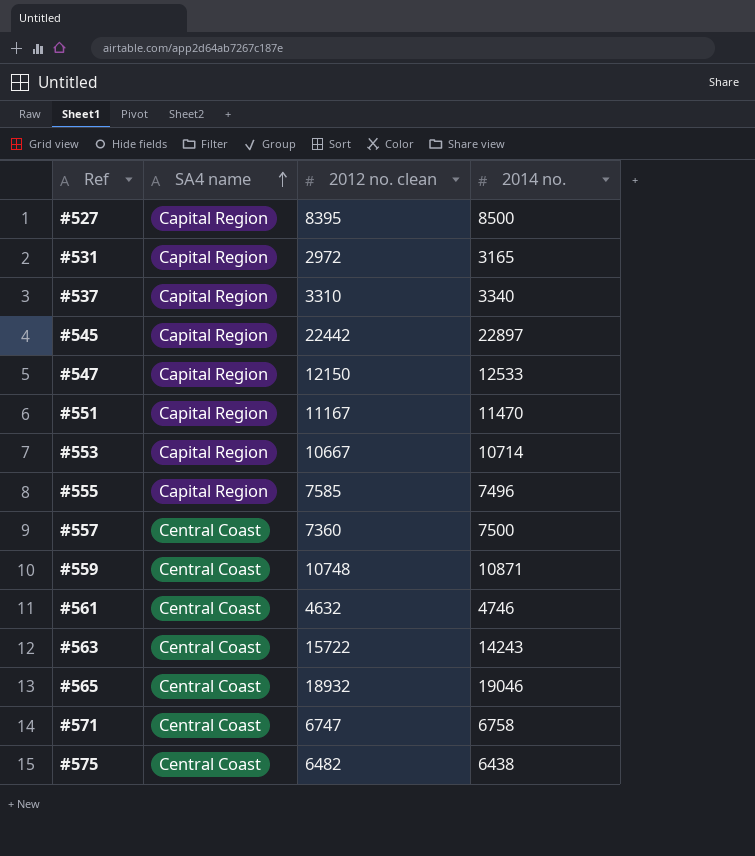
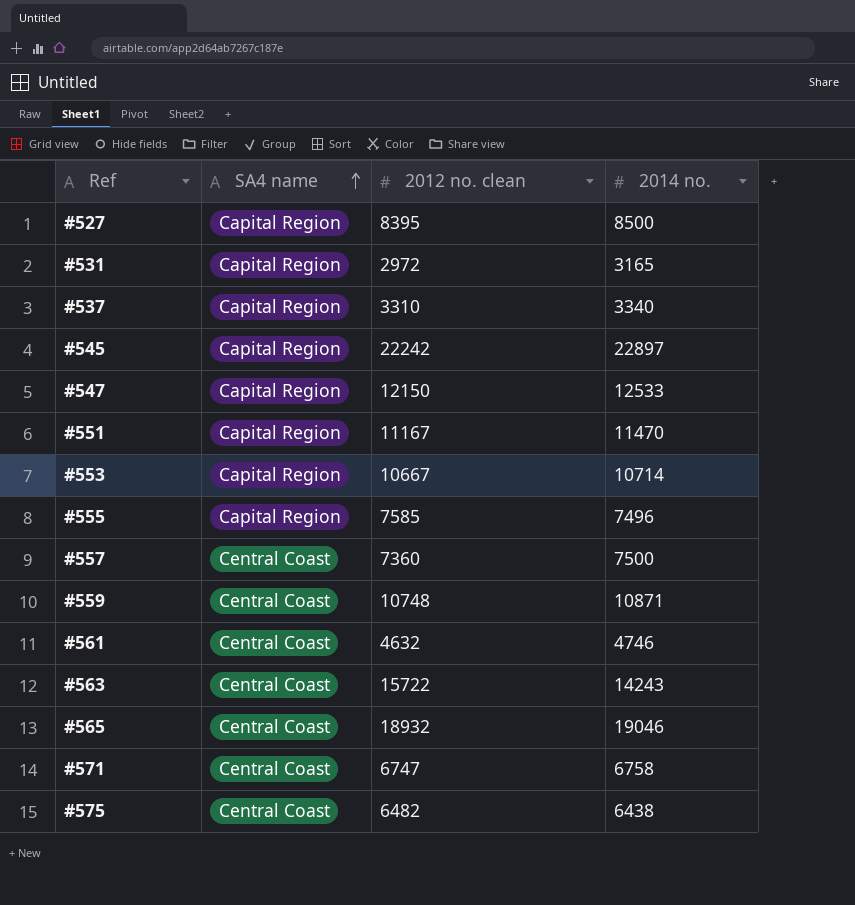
#545 | 2012 no. clean: 22442 -> 22242

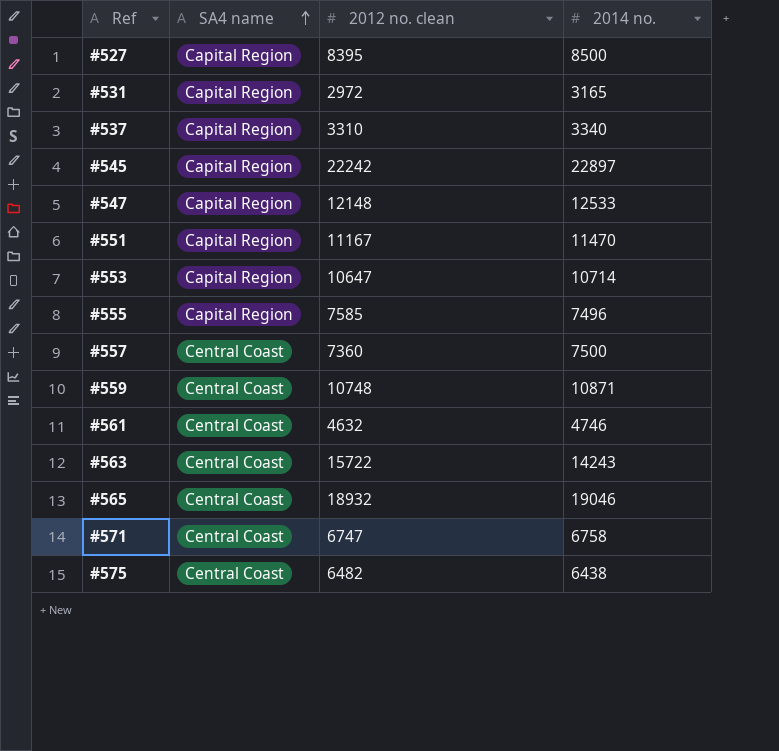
#547 | 2012 no. clean: 12150 -> 12148
#553 | 2012 no. clean: 10667 -> 10647

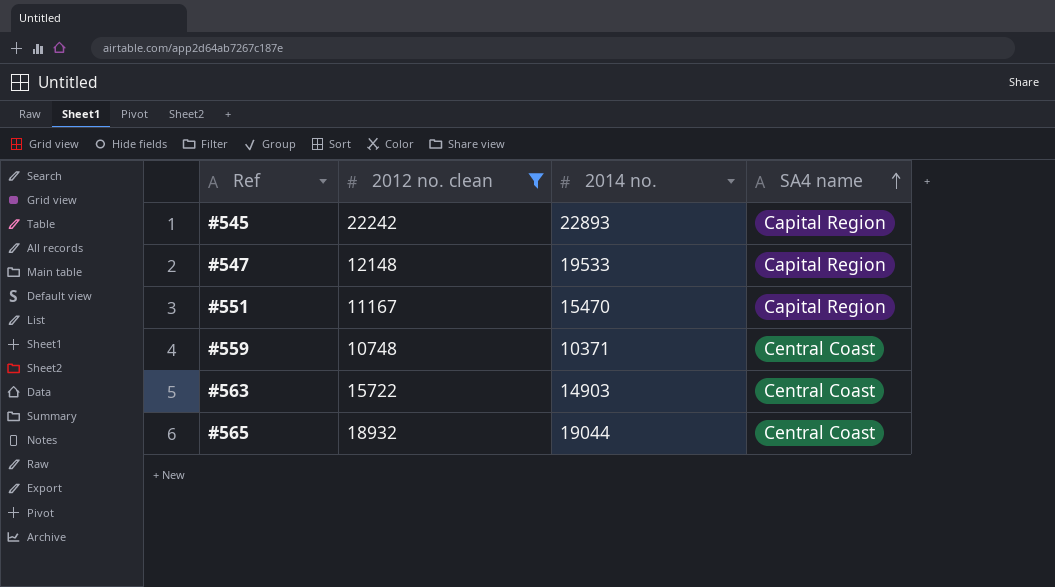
filter: none -> 2012 no. clean >= 10748
column SA4 name | position: 2 -> 4
#545 | 2014 no.: 22897 -> 22893
#547 | 2014 no.: 12533 -> 19533
#551 | 2014 no.: 11470 -> 15470
#559 | 2014 no.: 10871 -> 10371
#563 | 2014 no.: 14243 -> 14903
#565 | 2014 no.: 19046 -> 19044

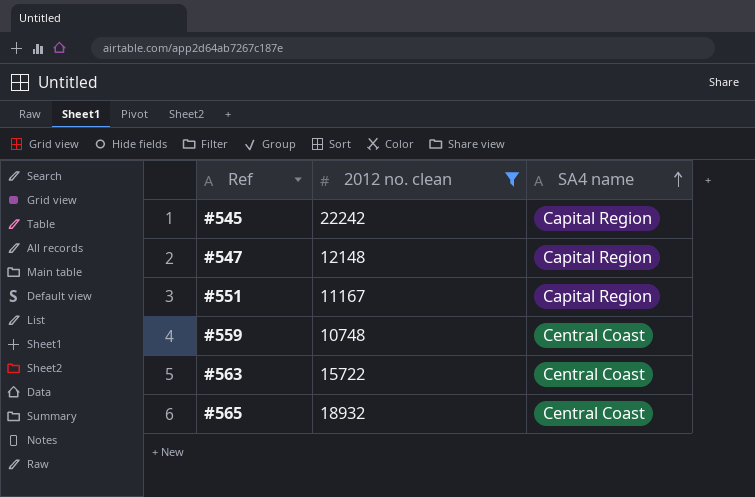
column 2014 no. | position: 3 -> none

